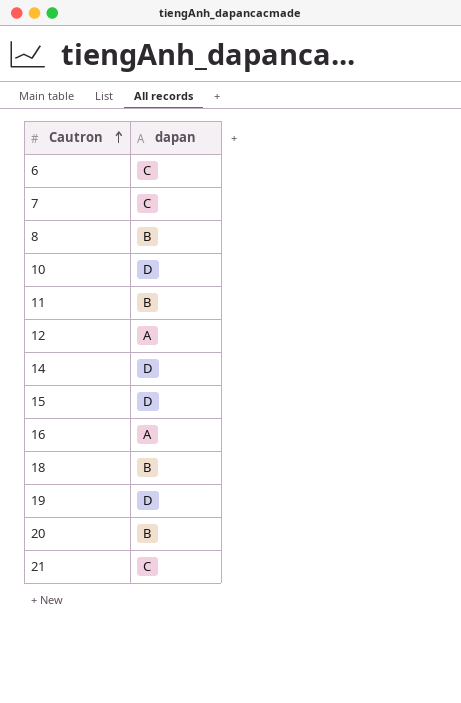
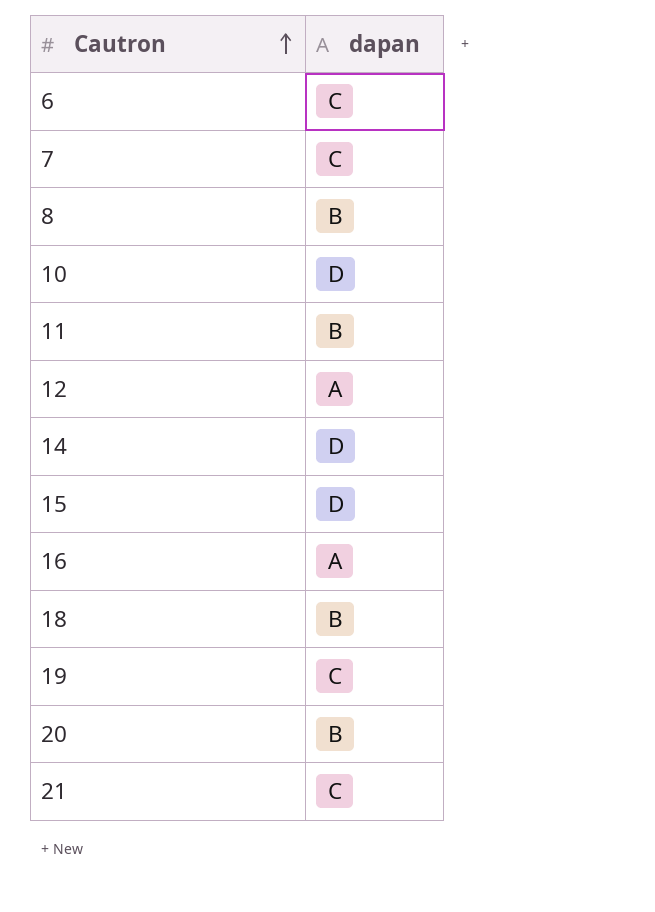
19 | dapan: D -> C

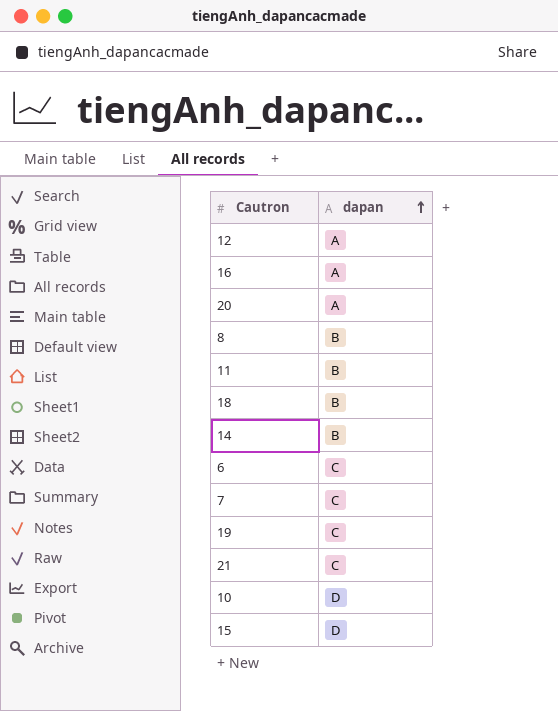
row order: Cautron ascending -> dapan ascending
20 | dapan: B -> A
14 | dapan: D -> B

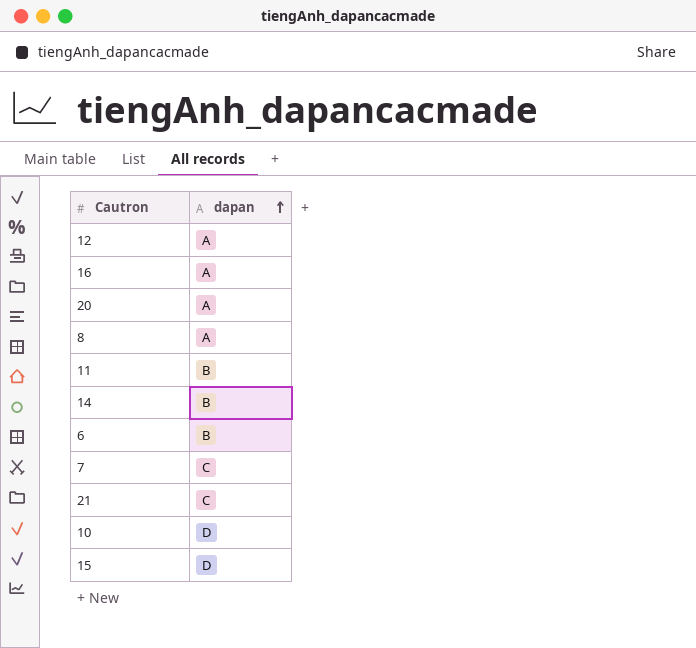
row 18: B -> none
row 19: C -> none
8 | dapan: B -> A
6 | dapan: C -> B

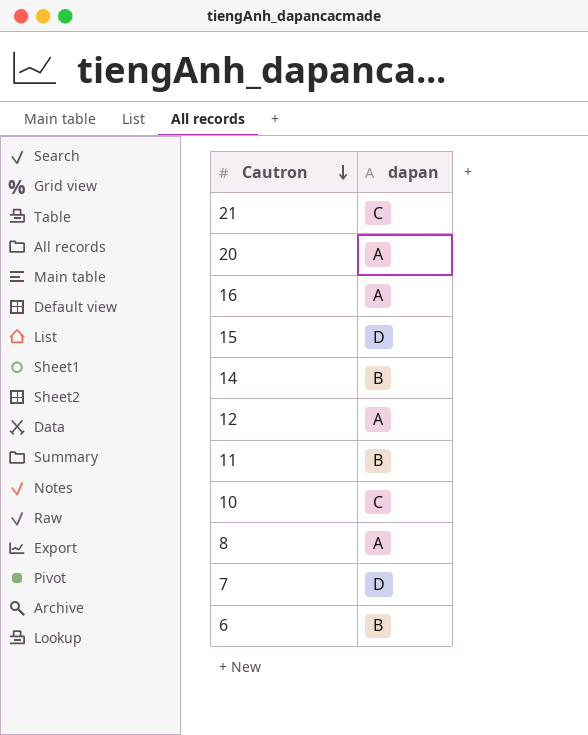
row order: dapan ascending -> Cautron descending
10 | dapan: D -> C
7 | dapan: C -> D

